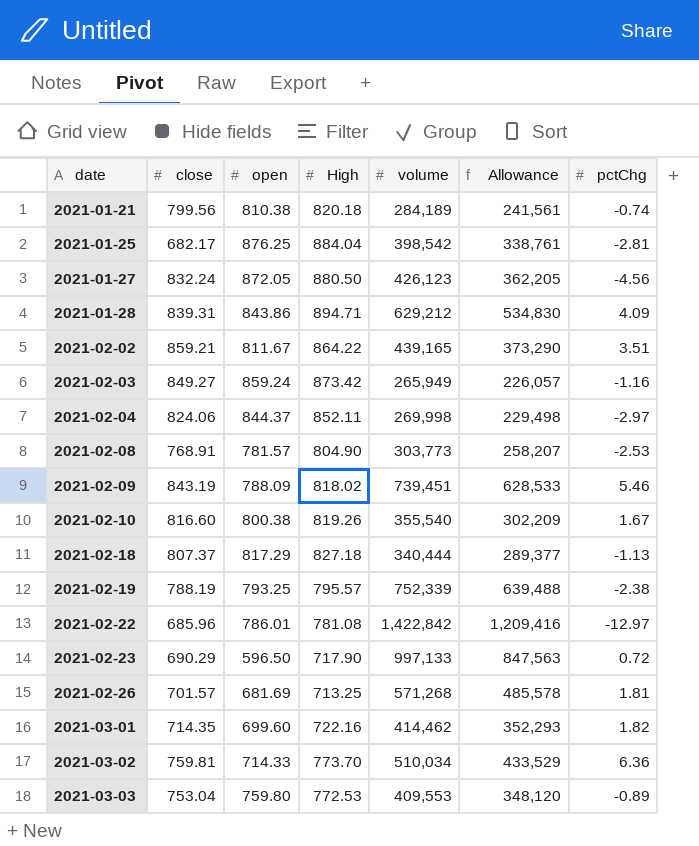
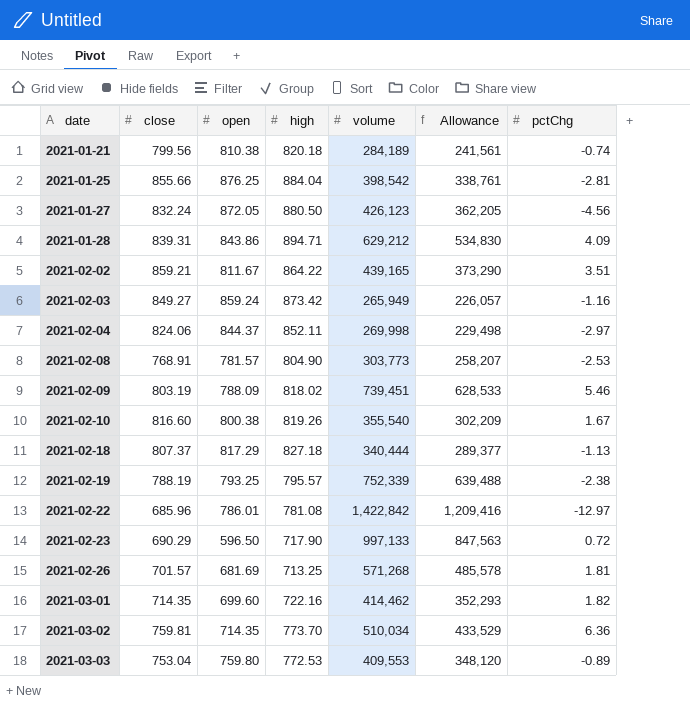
column name: High -> high
2021-01-25 | close: 682.17 -> 855.66
2021-02-09 | close: 843.19 -> 803.19
2021-03-02 | open: 714.33 -> 714.35

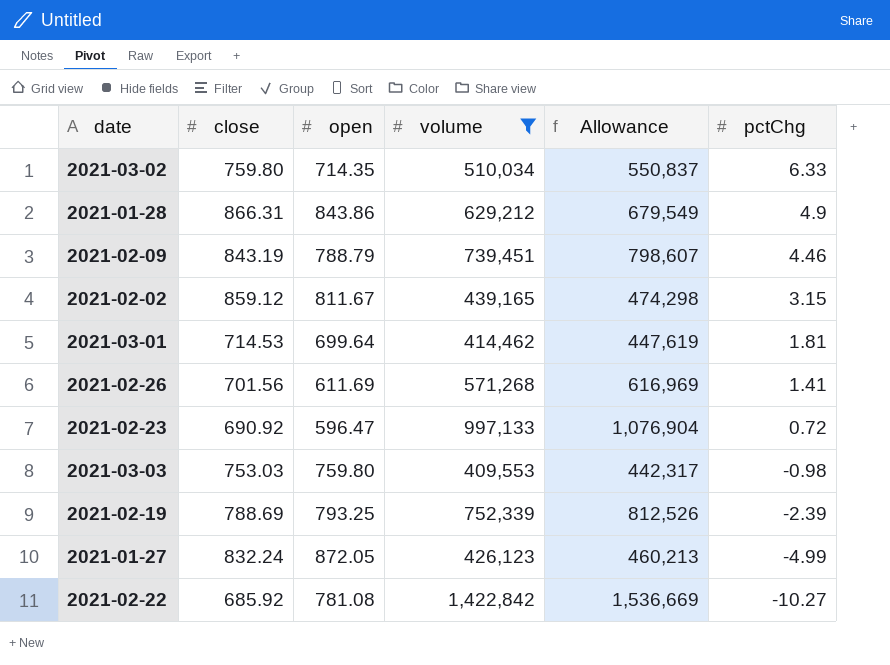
filter: none -> volume >= 409,553
row order: date ascending -> pctChg descending
column high | position: 4 -> none
column Allowance | formula: [volume] * 0.85 -> [volume] * 1.08
2021-03-02 | close: 759.81 -> 759.80
2021-03-02 | pctChg: 6.36 -> 6.33
2021-01-28 | close: 839.31 -> 866.31
2021-01-28 | pctChg: 4.09 -> 4.9
2021-02-09 | close: 803.19 -> 843.19
2021-02-09 | open: 788.09 -> 788.79
2021-02-09 | pctChg: 5.46 -> 4.46
2021-02-02 | close: 859.21 -> 859.12
2021-02-02 | pctChg: 3.51 -> 3.15
2021-03-01 | close: 714.35 -> 714.53
2021-03-01 | open: 699.60 -> 699.64
2021-03-01 | pctChg: 1.82 -> 1.81
2021-02-26 | close: 701.57 -> 701.56
2021-02-26 | open: 681.69 -> 611.69
2021-02-26 | pctChg: 1.81 -> 1.41
2021-02-23 | close: 690.29 -> 690.92
2021-02-23 | open: 596.50 -> 596.47
2021-03-03 | close: 753.04 -> 753.03
2021-03-03 | pctChg: -0.89 -> -0.98
2021-02-19 | close: 788.19 -> 788.69
2021-02-19 | pctChg: -2.38 -> -2.39
2021-01-27 | pctChg: -4.56 -> -4.99
2021-02-22 | close: 685.96 -> 685.92
2021-02-22 | open: 786.01 -> 781.08
2021-02-22 | pctChg: -12.97 -> -10.27

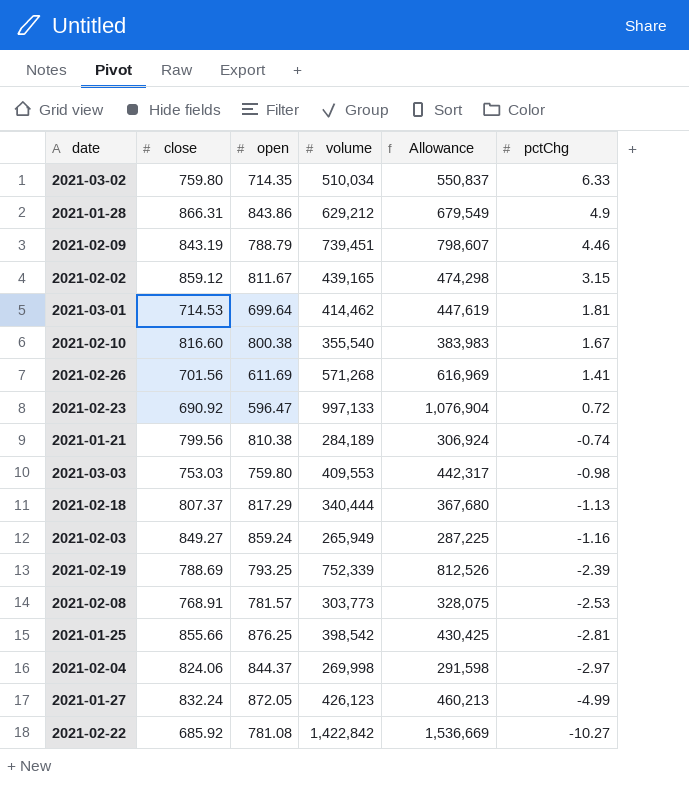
filter: volume >= 409,553 -> none

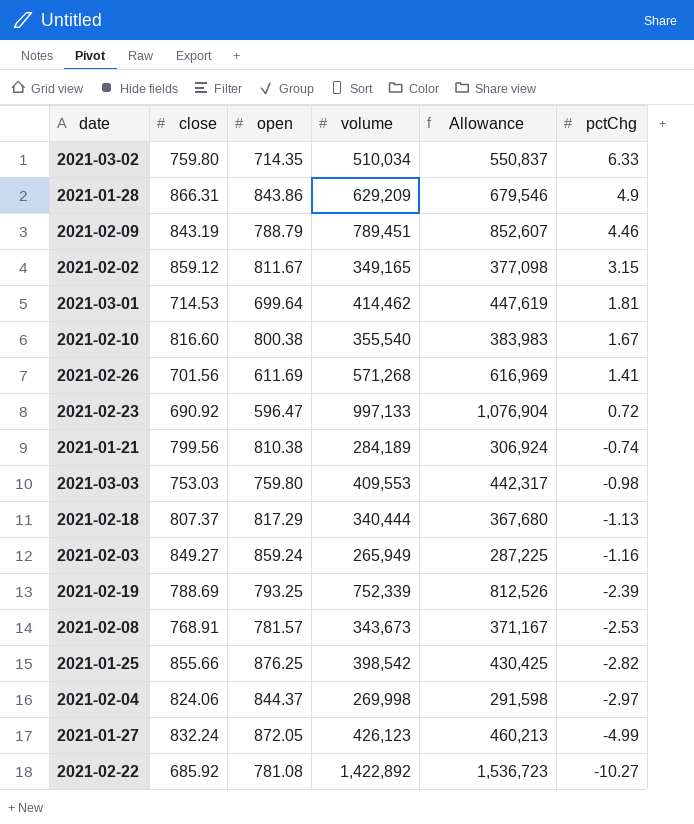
2021-01-28 | volume: 629,212 -> 629,209
2021-01-28 | Allowance: 679,549 -> 679,546
2021-02-09 | volume: 739,451 -> 789,451
2021-02-09 | Allowance: 798,607 -> 852,607
2021-02-02 | volume: 439,165 -> 349,165
2021-02-02 | Allowance: 474,298 -> 377,098
2021-02-08 | volume: 303,773 -> 343,673
2021-02-08 | Allowance: 328,075 -> 371,167
2021-01-25 | pctChg: -2.81 -> -2.82
2021-02-22 | volume: 1,422,842 -> 1,422,892
2021-02-22 | Allowance: 1,536,669 -> 1,536,723

